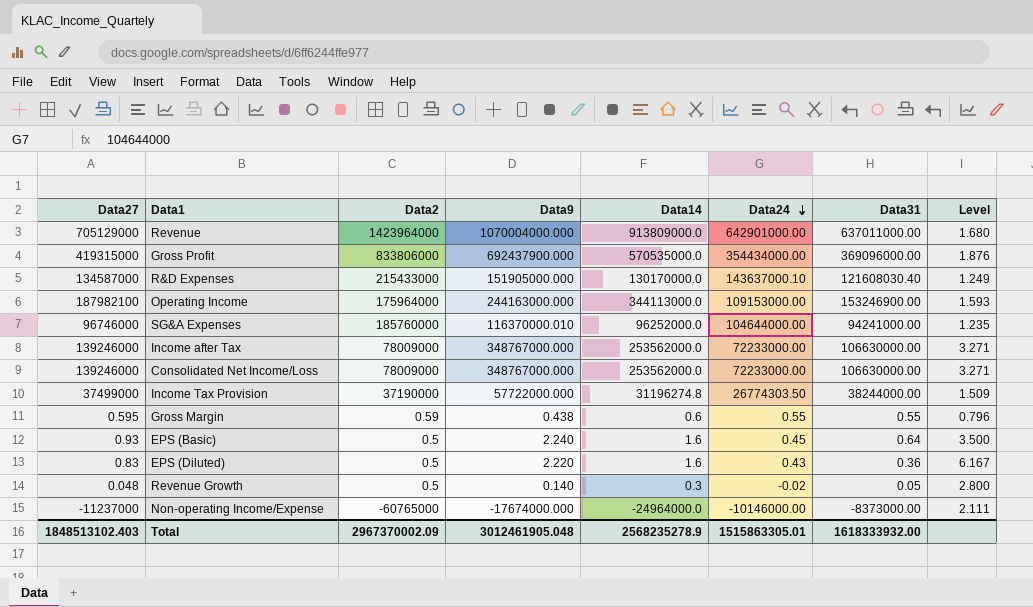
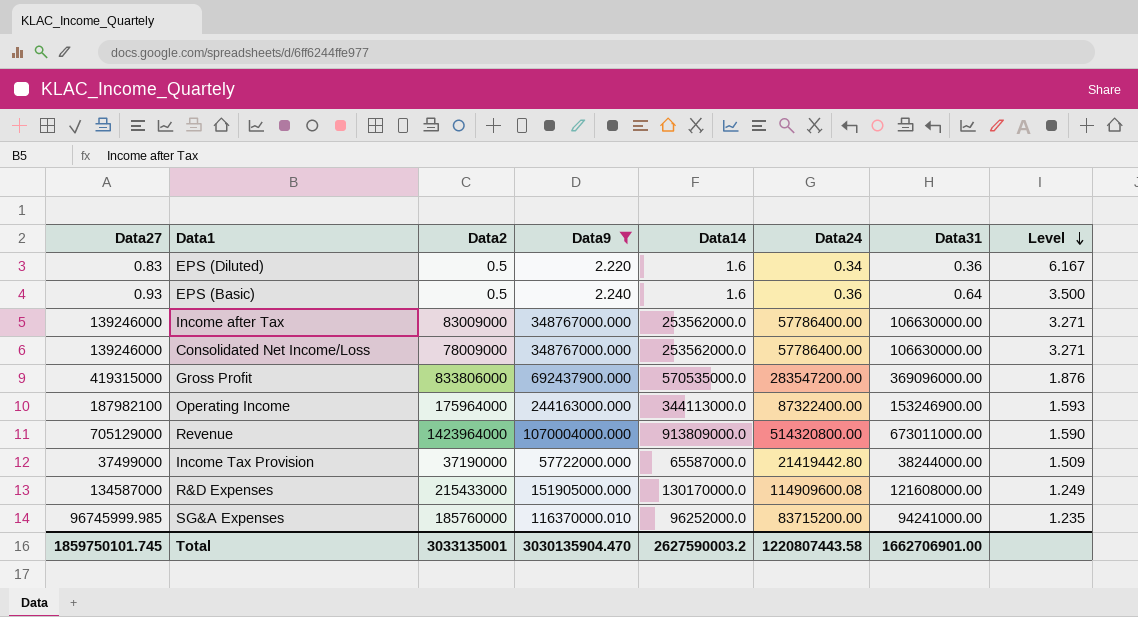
filter: none -> Data9 >= 2.220
row order: Data24 descending -> Level descending
EPS (Diluted) | Data24: 0.43 -> 0.34
EPS (Basic) | Data24: 0.45 -> 0.36
Income after Tax | Data2: 78009000 -> 83009000
Income after Tax | Data24: 72233000.00 -> 57786400.00
Consolidated Net Income/Loss | Data24: 72233000.00 -> 57786400.00
Gross Profit | Data24: 354434000.00 -> 283547200.00
Operating Income | Data24: 109153000.00 -> 87322400.00
Revenue | Data24: 642901000.00 -> 514320800.00
Revenue | Data31: 637011000.00 -> 673011000.00
Revenue | Level: 1.680 -> 1.590
Income Tax Provision | Data14: 31196274.8 -> 65587000.0
Income Tax Provision | Data24: 26774303.50 -> 21419442.80
R&D Expenses | Data24: 143637000.10 -> 114909600.08
R&D Expenses | Data31: 121608030.40 -> 121608000.00
SG&A Expenses | Data27: 96746000 -> 96745999.985
SG&A Expenses | Data24: 104644000.00 -> 83715200.00
Total | Data27: 1848513102.403 -> 1859750101.745
Total | Data2: 2967370002.09 -> 3033135001
Total | Data9: 3012461905.048 -> 3030135904.470
Total | Data14: 2568235278.9 -> 2627590003.2
Total | Data24: 1515863305.01 -> 1220807443.58
Total | Data31: 1618333932.00 -> 1662706901.00

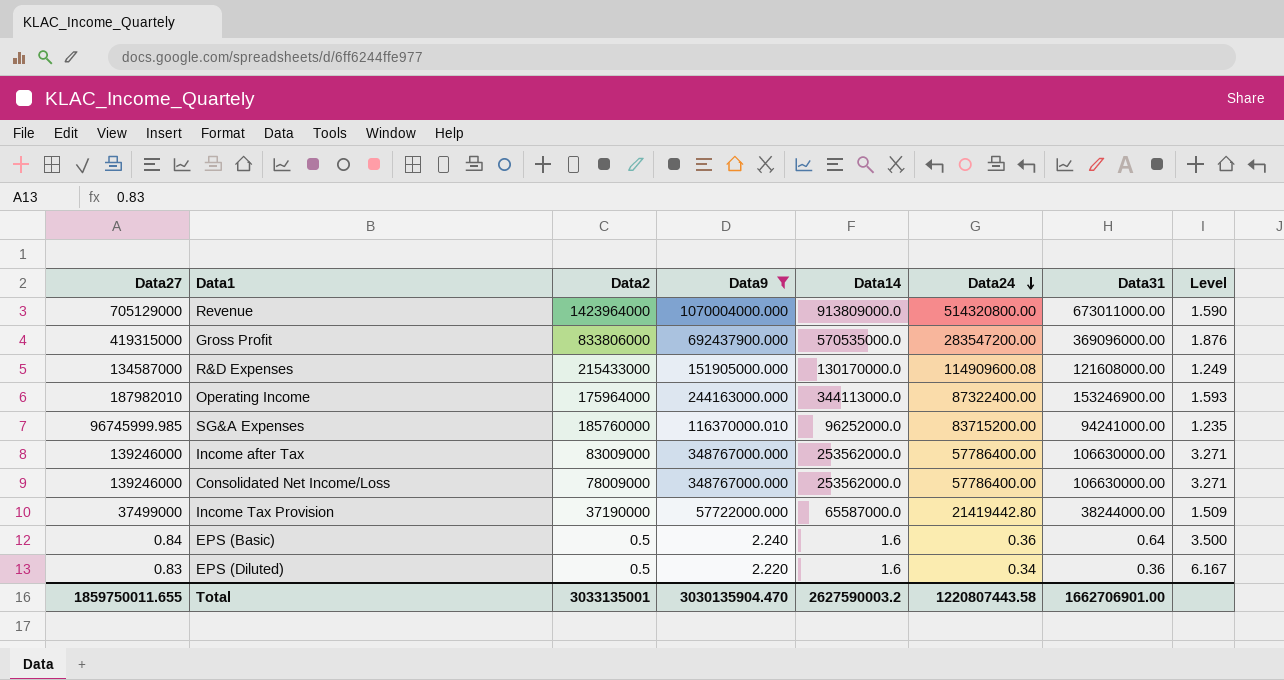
row order: Level descending -> Data24 descending
Operating Income | Data27: 187982100 -> 187982010
EPS (Basic) | Data27: 0.93 -> 0.84
Total | Data27: 1859750101.745 -> 1859750011.655

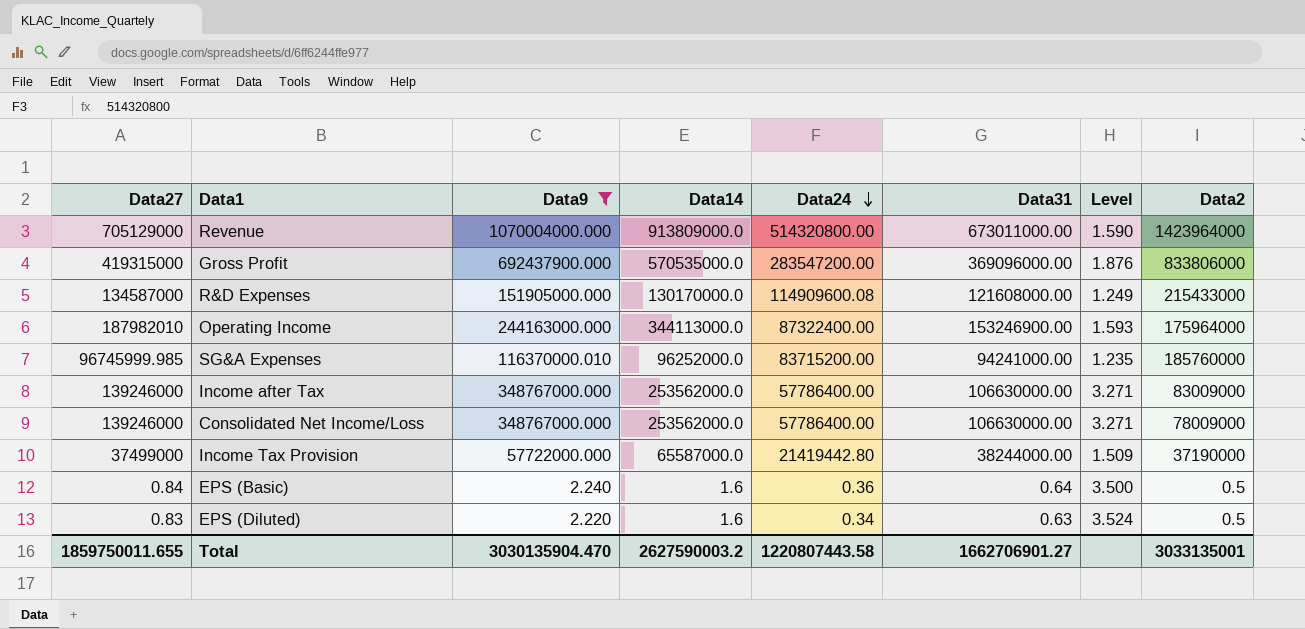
column Data2 | position: 3 -> 8
EPS (Diluted) | Data31: 0.36 -> 0.63
EPS (Diluted) | Level: 6.167 -> 3.524
Total | Data31: 1662706901.00 -> 1662706901.27

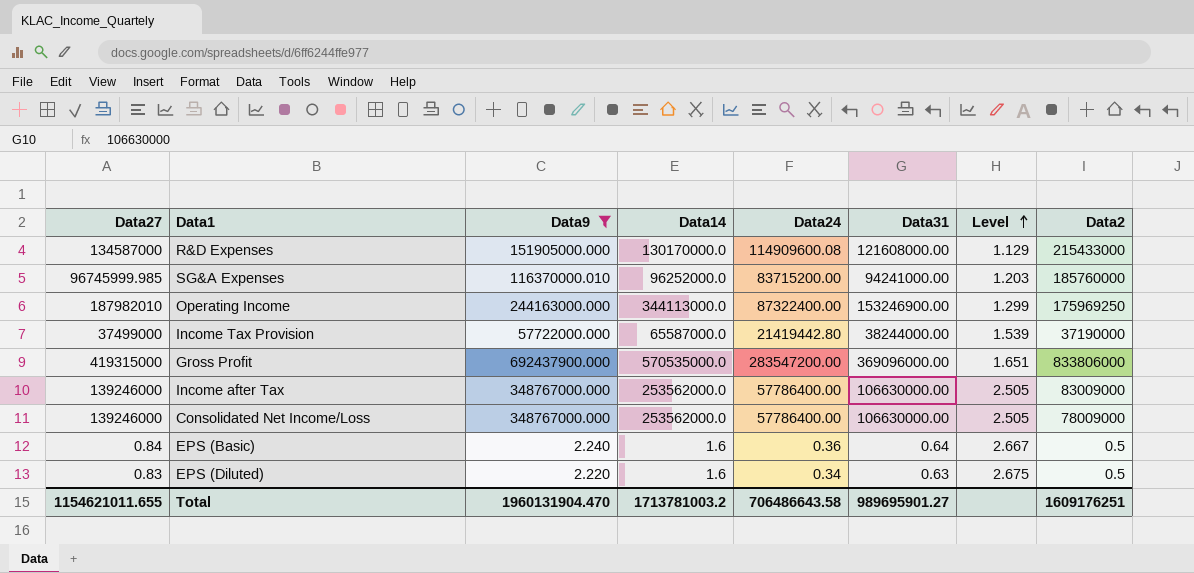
row order: Data24 descending -> Level ascending
column Level | formula: [Data9] / [Data31] -> [Data9] / [Data27]
row Revenue: 705129000 | 1070004000.000 | 913809000.0 | 514320800.00 | 673011000.00 | 1.590 | 1423964000 -> none
Operating Income | Data2: 175964000 -> 175969250
Total | Data27: 1859750011.655 -> 1154621011.655
Total | Data9: 3030135904.470 -> 1960131904.470
Total | Data14: 2627590003.2 -> 1713781003.2
Total | Data24: 1220807443.58 -> 706486643.58
Total | Data31: 1662706901.27 -> 989695901.27
Total | Data2: 3033135001 -> 1609176251

